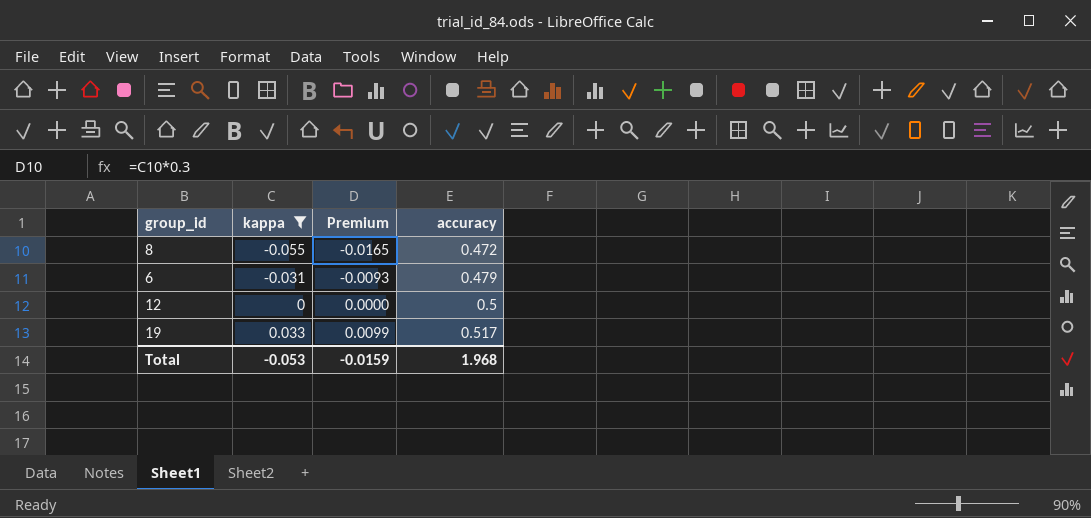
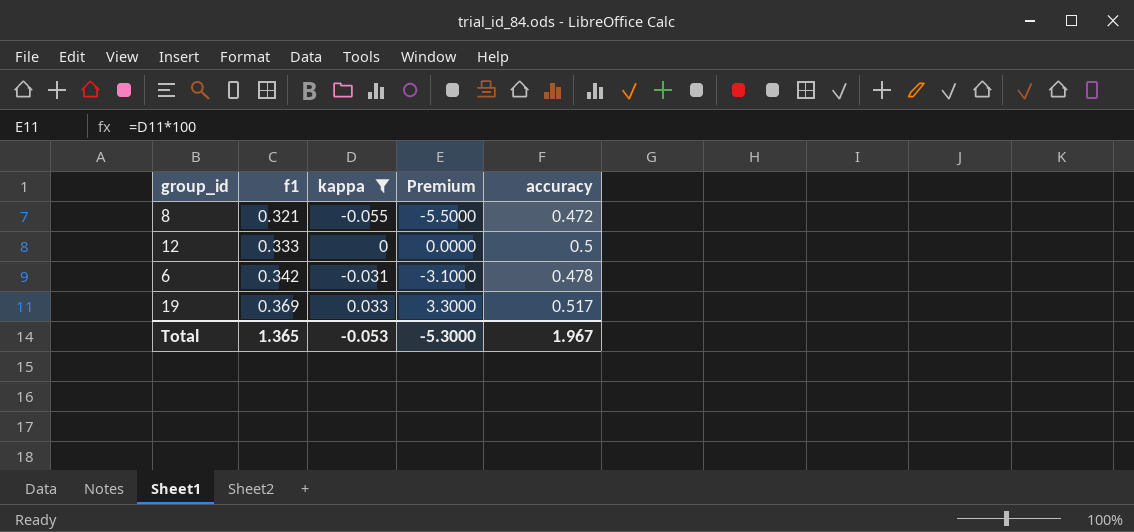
row order: kappa ascending -> f1 ascending
column f1 | position: none -> 2
column Premium | formula: [kappa] * 0.3 -> [kappa] * 100
6 | accuracy: 0.479 -> 0.478
Total | Premium: -0.0159 -> -5.3000
Total | accuracy: 1.968 -> 1.967

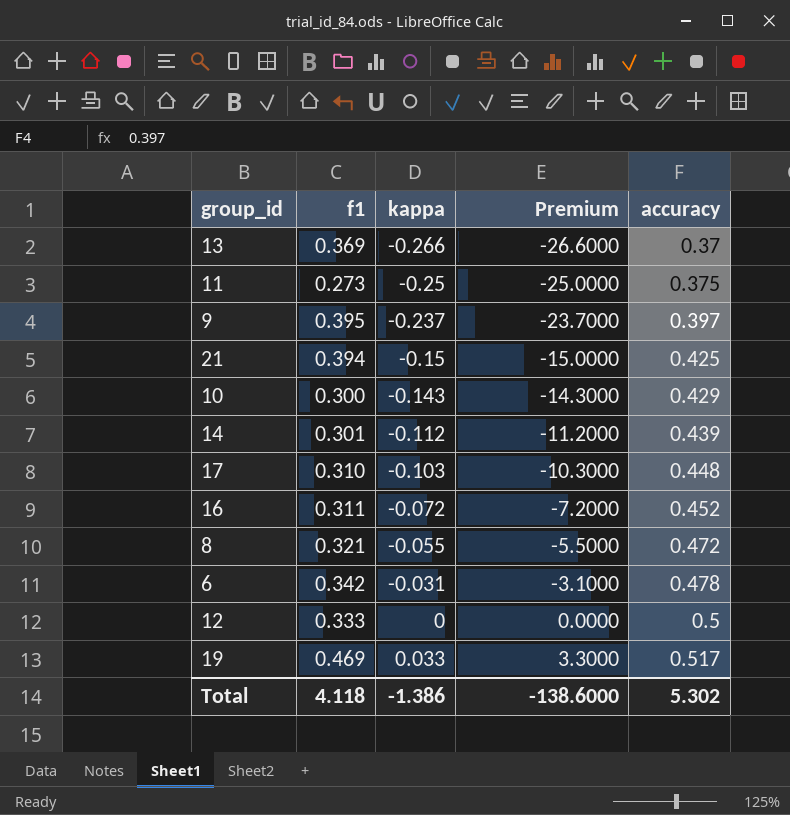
filter: kappa >= -0.055 -> none
row order: f1 ascending -> kappa ascending
19 | f1: 0.369 -> 0.469
Total | f1: 1.365 -> 4.118
Total | kappa: -0.053 -> -1.386
Total | Premium: -5.3000 -> -138.6000
Total | accuracy: 1.967 -> 5.302

